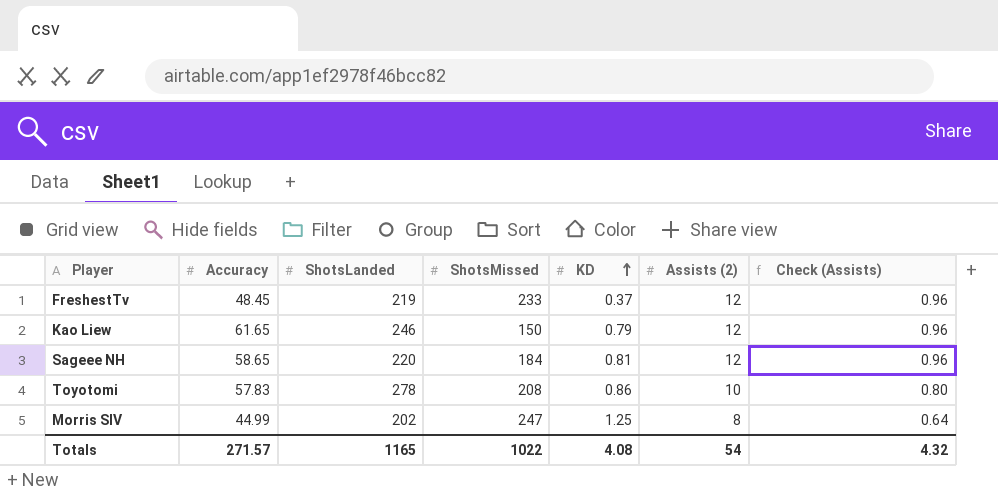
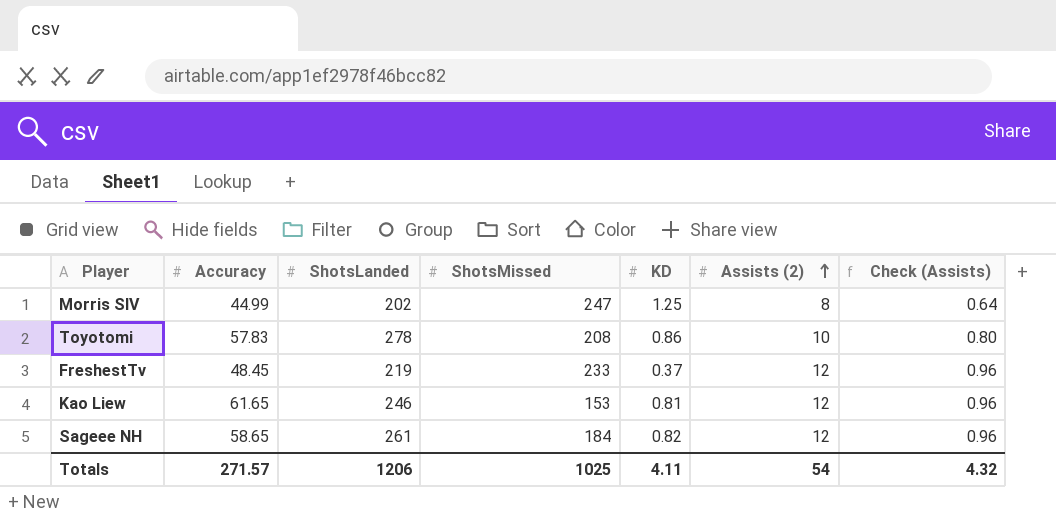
row order: KD ascending -> Assists (2) ascending
Kao Liew | ShotsMissed: 150 -> 153
Kao Liew | KD: 0.79 -> 0.81
Sageee NH | ShotsLanded: 220 -> 261
Sageee NH | KD: 0.81 -> 0.82
Totals | ShotsLanded: 1165 -> 1206
Totals | ShotsMissed: 1022 -> 1025
Totals | KD: 4.08 -> 4.11

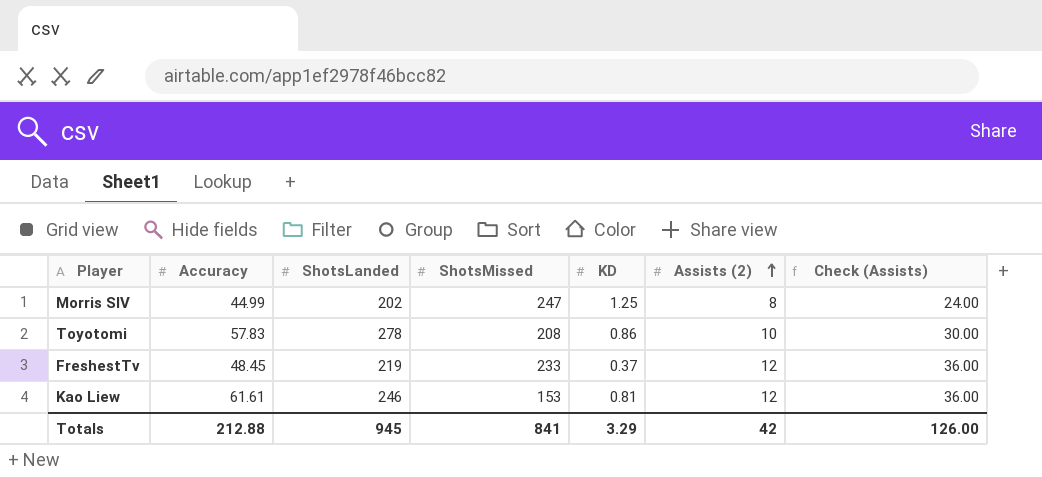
column Check (Assists) | formula: [Assists (2)] * 0.08 -> [Assists (2)] * 3
row Sageee NH: 58.65 | 261 | 184 | 0.82 | 12 | 0.96 -> none
Kao Liew | Accuracy: 61.65 -> 61.61
Totals | Accuracy: 271.57 -> 212.88
Totals | ShotsLanded: 1206 -> 945
Totals | ShotsMissed: 1025 -> 841
Totals | KD: 4.11 -> 3.29
Totals | Assists (2): 54 -> 42
Totals | Check (Assists): 4.32 -> 126.00

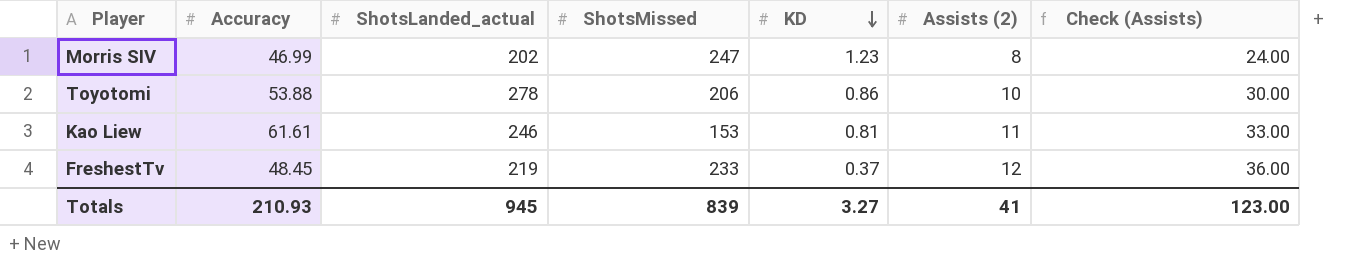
row order: Assists (2) ascending -> KD descending
column name: ShotsLanded -> ShotsLanded_actual
Morris SIV | Accuracy: 44.99 -> 46.99
Morris SIV | KD: 1.25 -> 1.23
Toyotomi | Accuracy: 57.83 -> 53.88
Toyotomi | ShotsMissed: 208 -> 206
Kao Liew | Assists (2): 12 -> 11
Kao Liew | Check (Assists): 36.00 -> 33.00
Totals | Accuracy: 212.88 -> 210.93
Totals | ShotsMissed: 841 -> 839
Totals | KD: 3.29 -> 3.27
Totals | Assists (2): 42 -> 41
Totals | Check (Assists): 126.00 -> 123.00

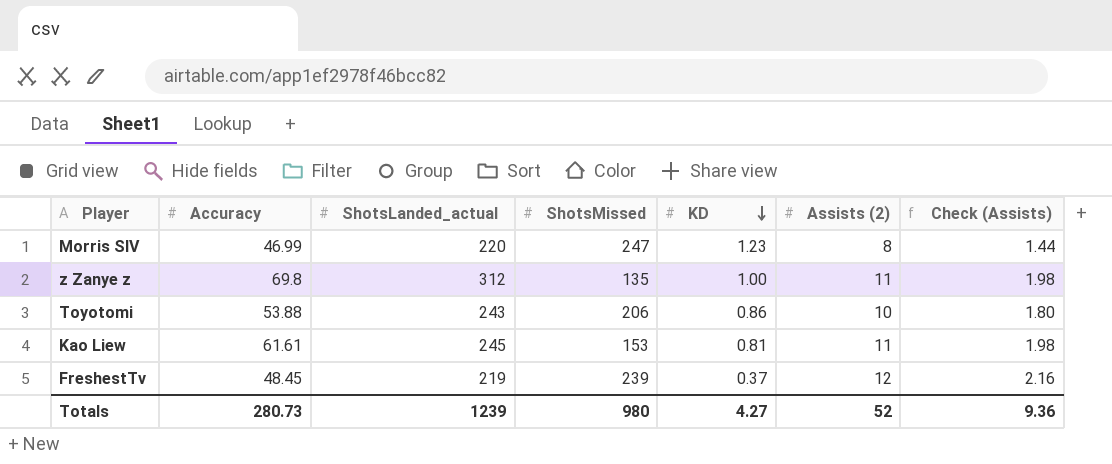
column Check (Assists) | formula: [Assists (2)] * 3 -> [Assists (2)] * 0.18
Morris SIV | ShotsLanded_actual: 202 -> 220
row z Zanye z: none -> 69.8 | 312 | 135 | 1.00 | 11 | 1.98
Toyotomi | ShotsLanded_actual: 278 -> 243
Kao Liew | ShotsLanded_actual: 246 -> 245
FreshestTv | ShotsMissed: 233 -> 239
Totals | Accuracy: 210.93 -> 280.73
Totals | ShotsLanded_actual: 945 -> 1239
Totals | ShotsMissed: 839 -> 980
Totals | KD: 3.27 -> 4.27
Totals | Assists (2): 41 -> 52
Totals | Check (Assists): 123.00 -> 9.36

